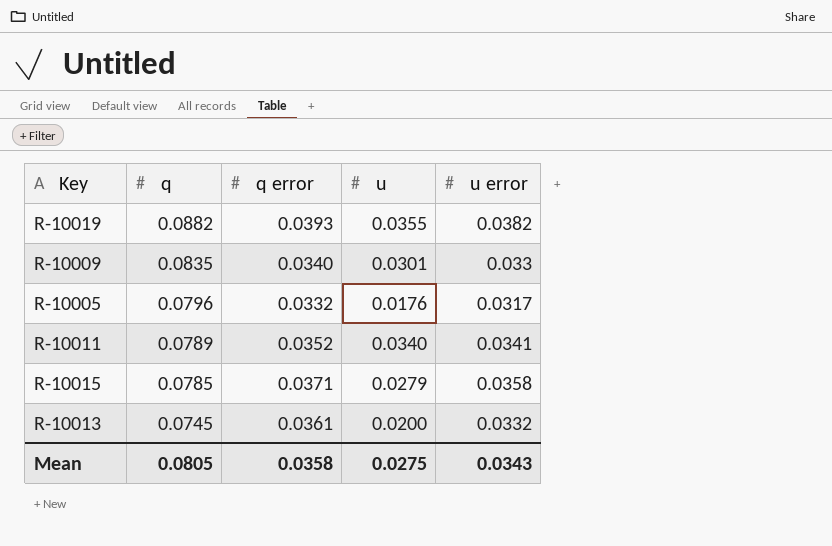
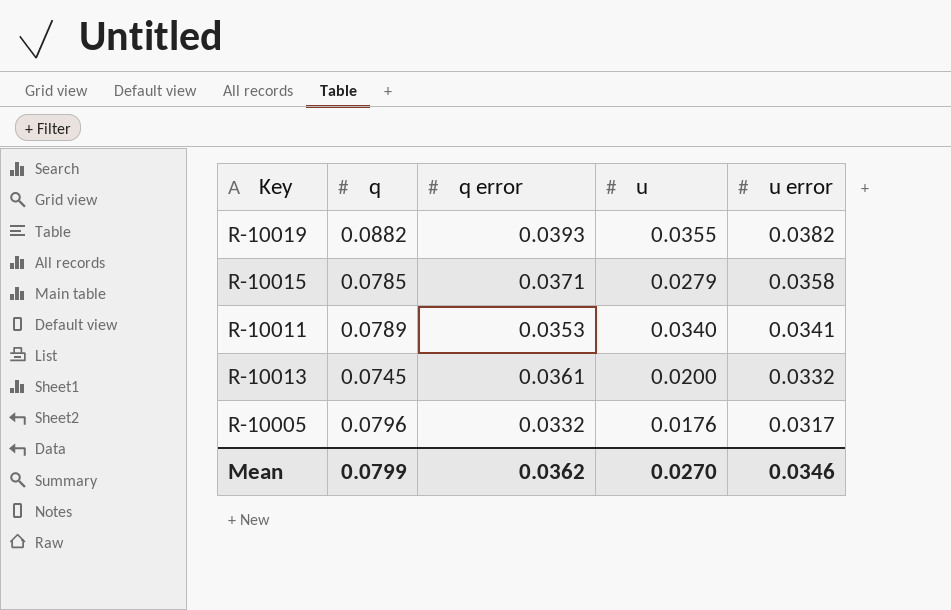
row order: q descending -> u error descending
row R-10009: 0.0835 | 0.0340 | 0.0301 | 0.033 -> none
R-10011 | q error: 0.0352 -> 0.0353
Mean | q: 0.0805 -> 0.0799
Mean | q error: 0.0358 -> 0.0362
Mean | u: 0.0275 -> 0.0270
Mean | u error: 0.0343 -> 0.0346

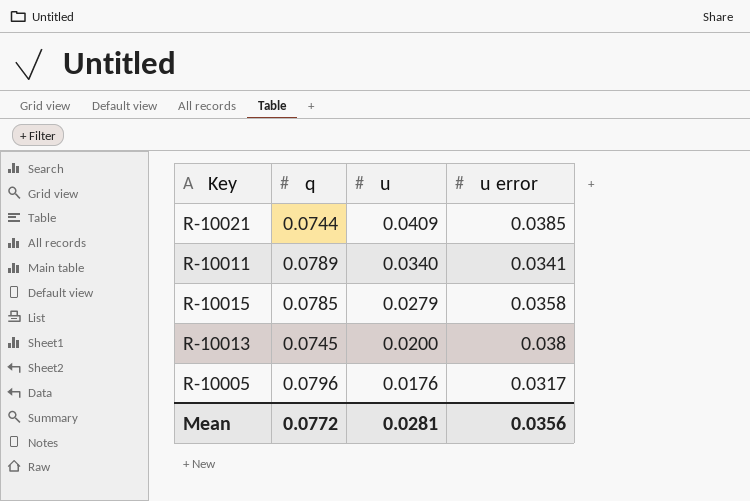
row order: u error descending -> u descending
column q error | position: 3 -> none
row R-10019: 0.0882 | 0.0393 | 0.0355 | 0.0382 -> none
row R-10021: none -> 0.0744 | 0.0409 | 0.0385
R-10013 | u error: 0.0332 -> 0.038
Mean | q: 0.0799 -> 0.0772
Mean | u: 0.0270 -> 0.0281
Mean | u error: 0.0346 -> 0.0356

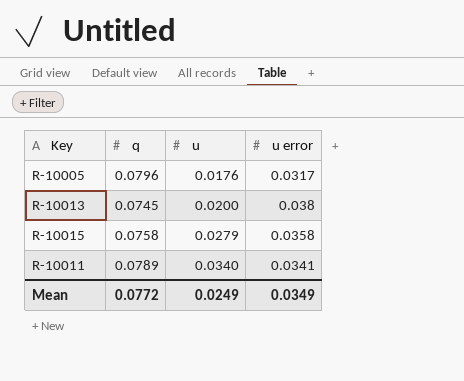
row order: u descending -> u ascending
row R-10021: 0.0744 | 0.0409 | 0.0385 -> none
R-10015 | q: 0.0785 -> 0.0758
Mean | u: 0.0281 -> 0.0249
Mean | u error: 0.0356 -> 0.0349

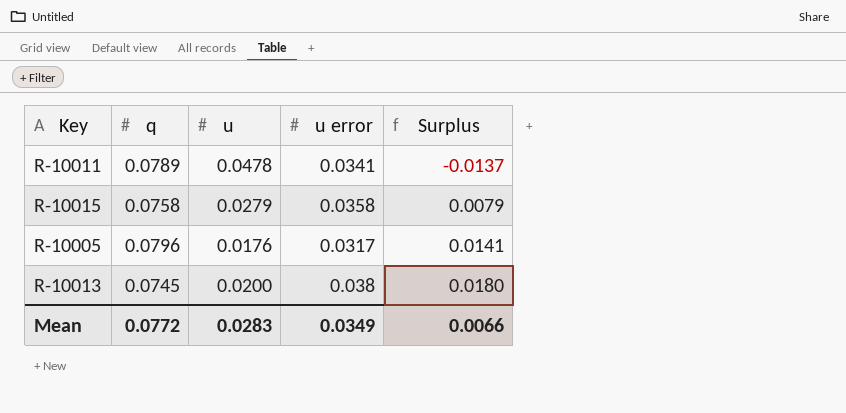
row order: u ascending -> Surplus ascending
column Surplus | formula: none -> [u error] - [u]
R-10011 | u: 0.0340 -> 0.0478
Mean | u: 0.0249 -> 0.0283

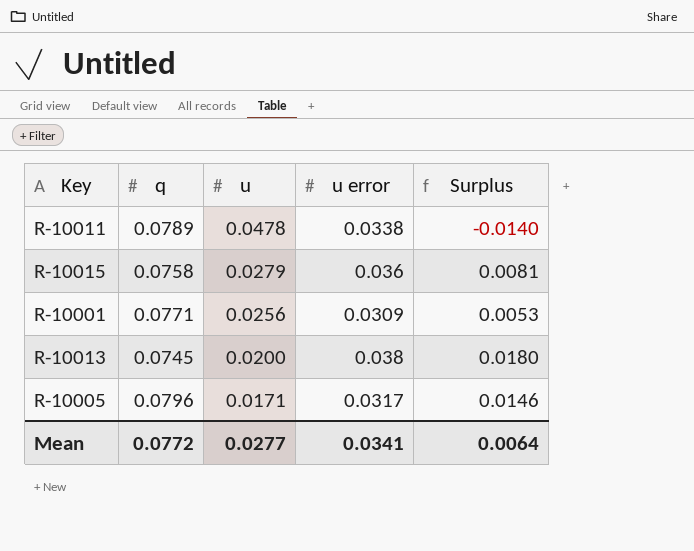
row order: Surplus ascending -> u descending
R-10011 | u error: 0.0341 -> 0.0338
R-10011 | Surplus: -0.0137 -> -0.0140
R-10015 | u error: 0.0358 -> 0.036
R-10015 | Surplus: 0.0079 -> 0.0081
row R-10001: none -> 0.0771 | 0.0256 | 0.0309 | 0.0053
R-10005 | u: 0.0176 -> 0.0171
R-10005 | Surplus: 0.0141 -> 0.0146
Mean | u: 0.0283 -> 0.0277
Mean | u error: 0.0349 -> 0.0341
Mean | Surplus: 0.0066 -> 0.0064

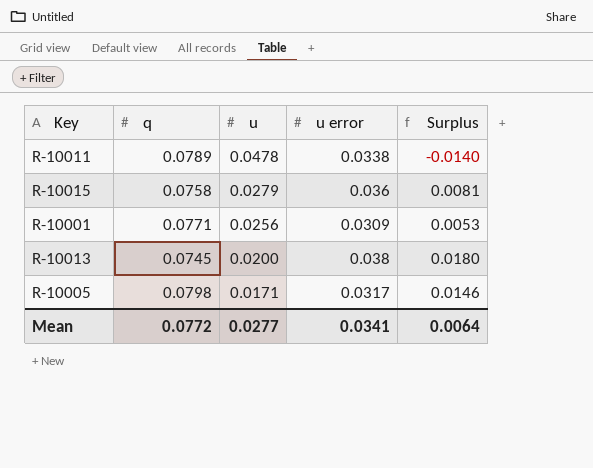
R-10005 | q: 0.0796 -> 0.0798

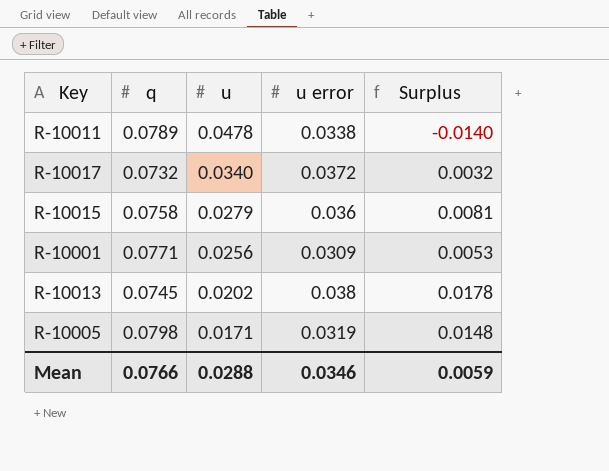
row R-10017: none -> 0.0732 | 0.0340 | 0.0372 | 0.0032
R-10013 | u: 0.0200 -> 0.0202
R-10013 | Surplus: 0.0180 -> 0.0178
R-10005 | u error: 0.0317 -> 0.0319
R-10005 | Surplus: 0.0146 -> 0.0148
Mean | q: 0.0772 -> 0.0766
Mean | u: 0.0277 -> 0.0288
Mean | u error: 0.0341 -> 0.0346
Mean | Surplus: 0.0064 -> 0.0059

